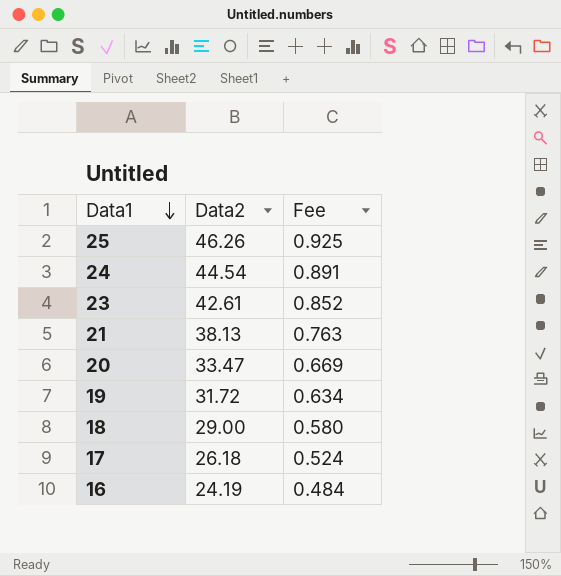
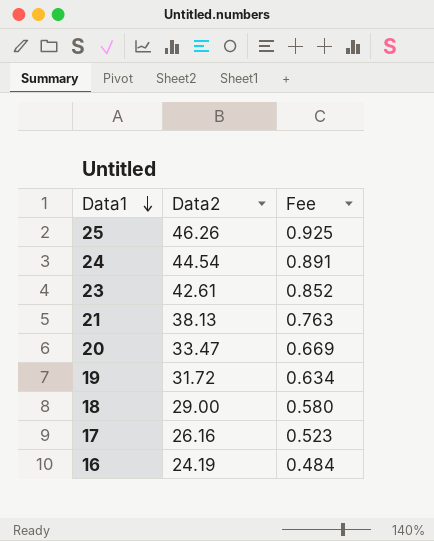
17 | Data2: 26.18 -> 26.16
17 | Fee: 0.524 -> 0.523

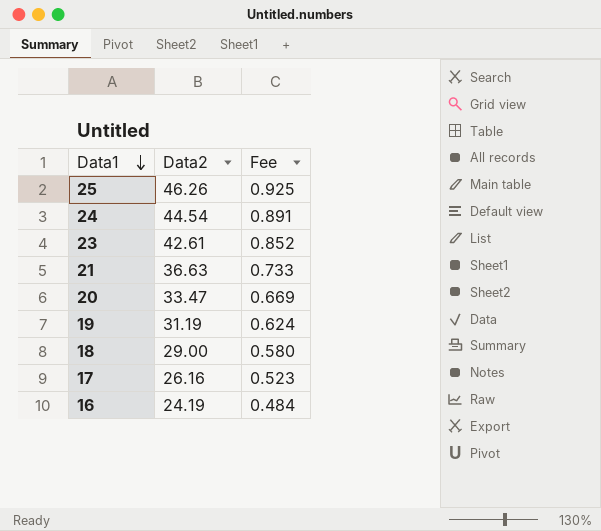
21 | Data2: 38.13 -> 36.63
21 | Fee: 0.763 -> 0.733
19 | Data2: 31.72 -> 31.19
19 | Fee: 0.634 -> 0.624

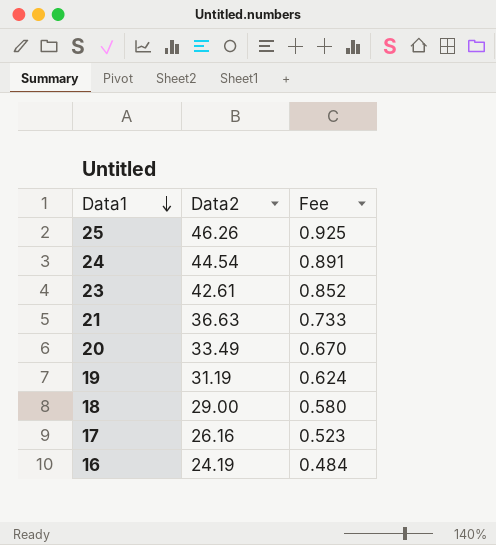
20 | Data2: 33.47 -> 33.49
20 | Fee: 0.669 -> 0.670

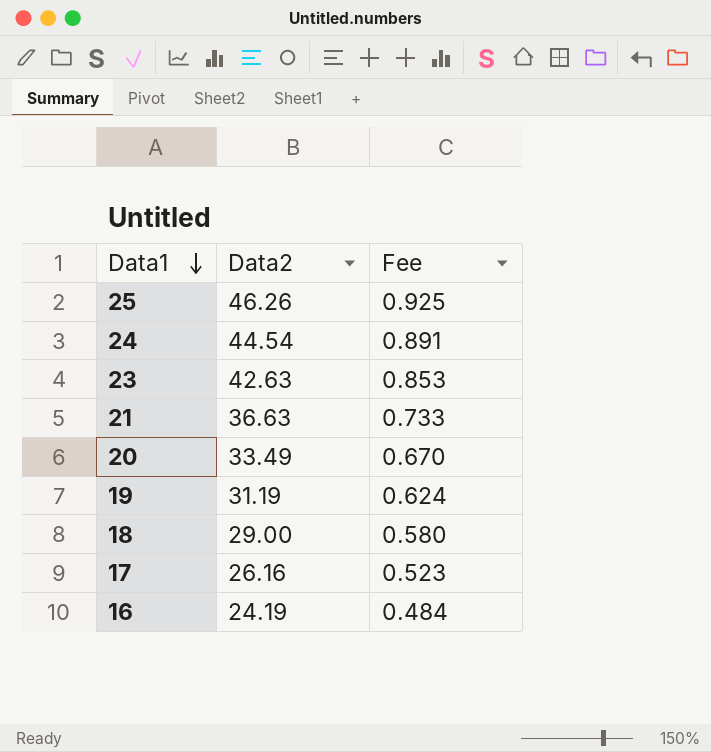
23 | Data2: 42.61 -> 42.63
23 | Fee: 0.852 -> 0.853

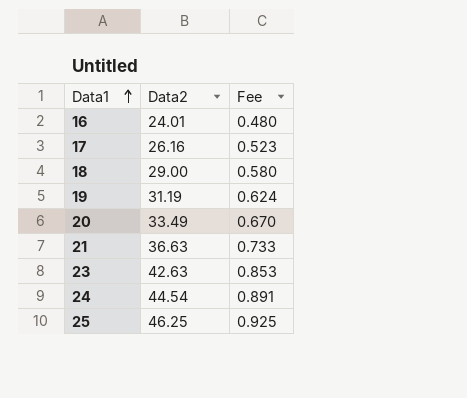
row order: Data1 descending -> Data1 ascending
16 | Data2: 24.19 -> 24.01
16 | Fee: 0.484 -> 0.480
25 | Data2: 46.26 -> 46.25

